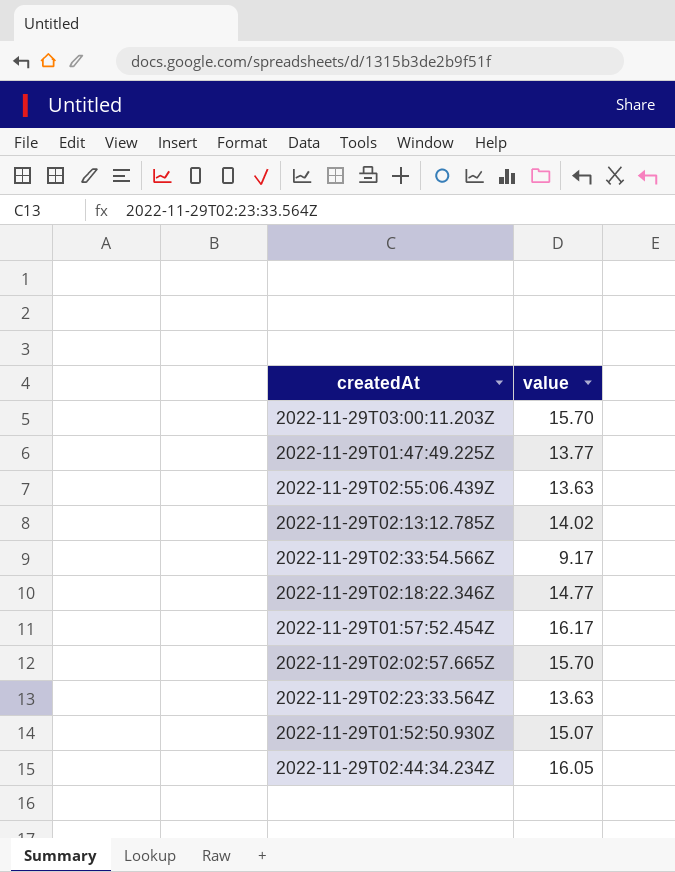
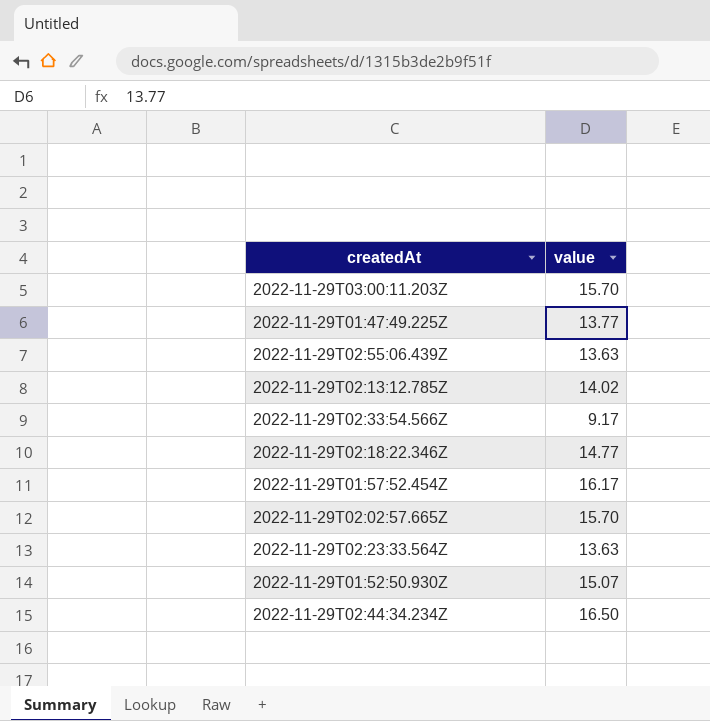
2022-11-29T02:44:34.234Z | value: 16.05 -> 16.50

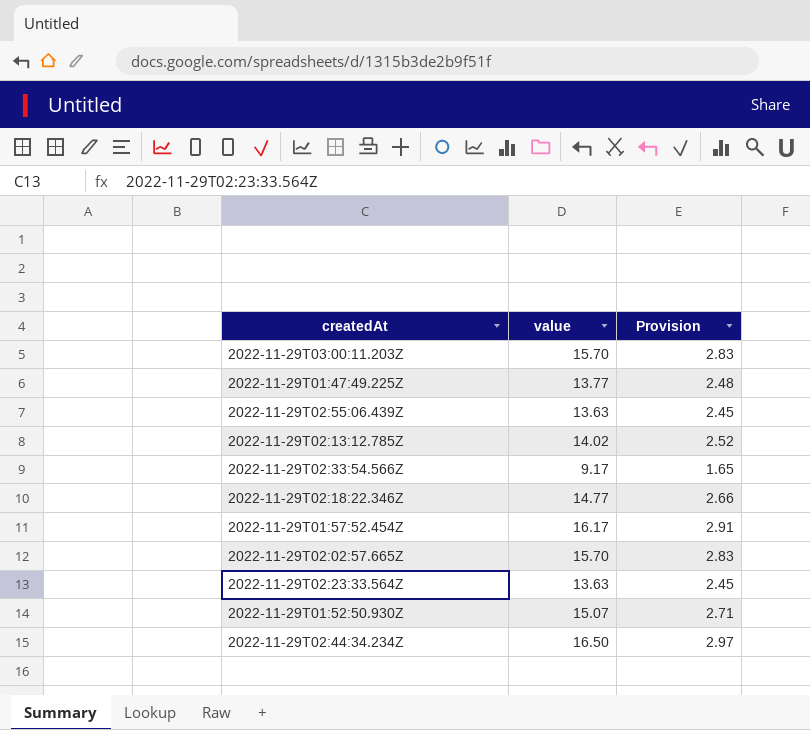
column Provision | formula: none -> [value] * 0.18

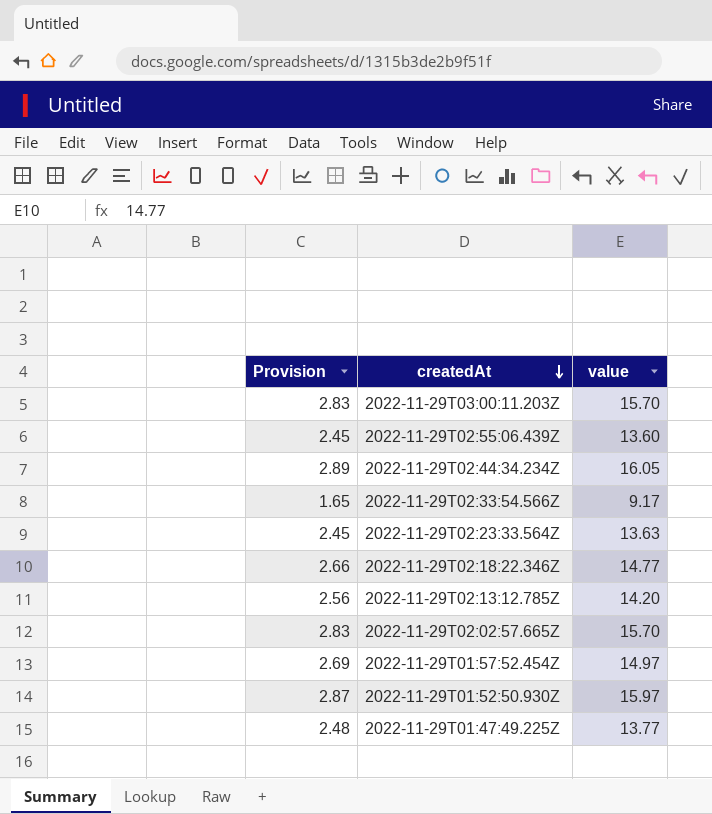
row order: none -> createdAt descending
column Provision | position: 3 -> 1
2022-11-29T02:55:06.439Z | value: 13.63 -> 13.60
2022-11-29T02:44:34.234Z | Provision: 2.97 -> 2.89
2022-11-29T02:44:34.234Z | value: 16.50 -> 16.05
2022-11-29T02:13:12.785Z | Provision: 2.52 -> 2.56
2022-11-29T02:13:12.785Z | value: 14.02 -> 14.20
2022-11-29T01:57:52.454Z | Provision: 2.91 -> 2.69
2022-11-29T01:57:52.454Z | value: 16.17 -> 14.97
2022-11-29T01:52:50.930Z | Provision: 2.71 -> 2.87
2022-11-29T01:52:50.930Z | value: 15.07 -> 15.97

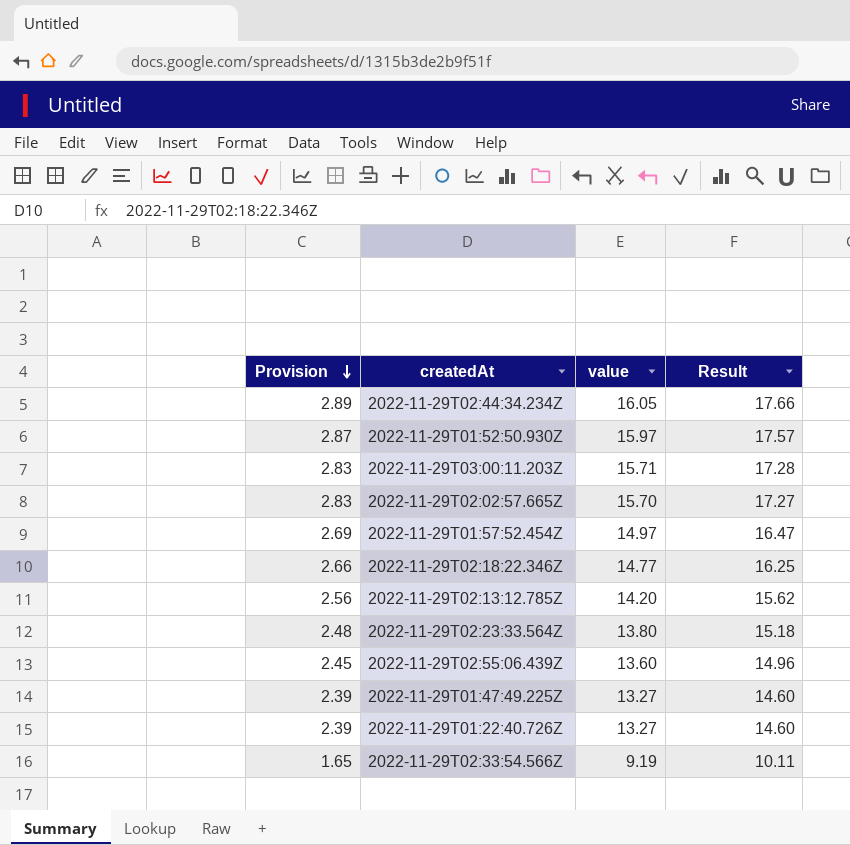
row order: createdAt descending -> Provision descending
column Result | formula: none -> [value] * 1.1
2022-11-29T03:00:11.203Z | value: 15.70 -> 15.71
2022-11-29T02:23:33.564Z | Provision: 2.45 -> 2.48
2022-11-29T02:23:33.564Z | value: 13.63 -> 13.80
2022-11-29T01:47:49.225Z | Provision: 2.48 -> 2.39
2022-11-29T01:47:49.225Z | value: 13.77 -> 13.27
row 2022-11-29T01:22:40.726Z: none -> 2.39 | 13.27 | 14.60
2022-11-29T02:33:54.566Z | value: 9.17 -> 9.19

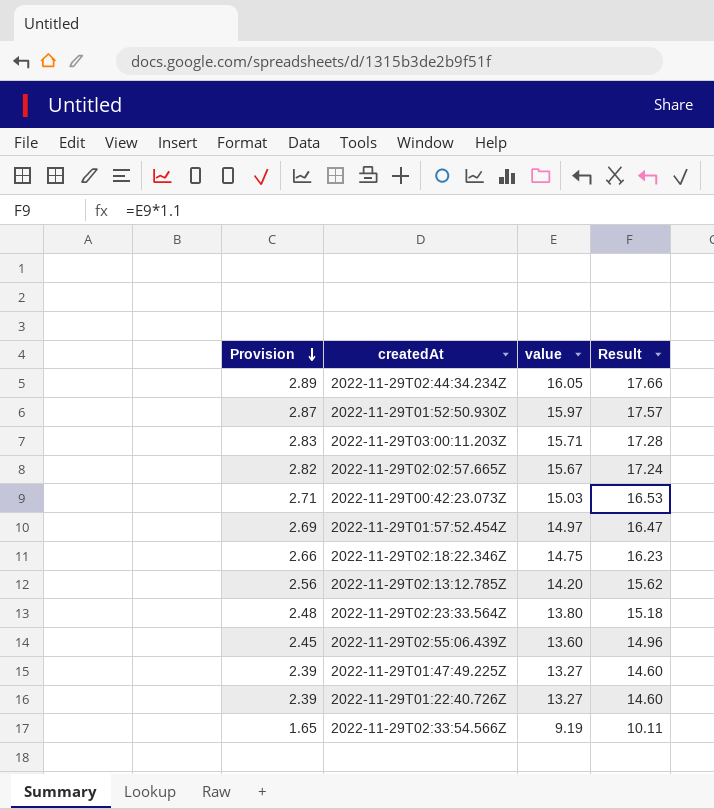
2022-11-29T02:02:57.665Z | Provision: 2.83 -> 2.82
2022-11-29T02:02:57.665Z | value: 15.70 -> 15.67
2022-11-29T02:02:57.665Z | Result: 17.27 -> 17.24
row 2022-11-29T00:42:23.073Z: none -> 2.71 | 15.03 | 16.53
2022-11-29T02:18:22.346Z | value: 14.77 -> 14.75
2022-11-29T02:18:22.346Z | Result: 16.25 -> 16.23

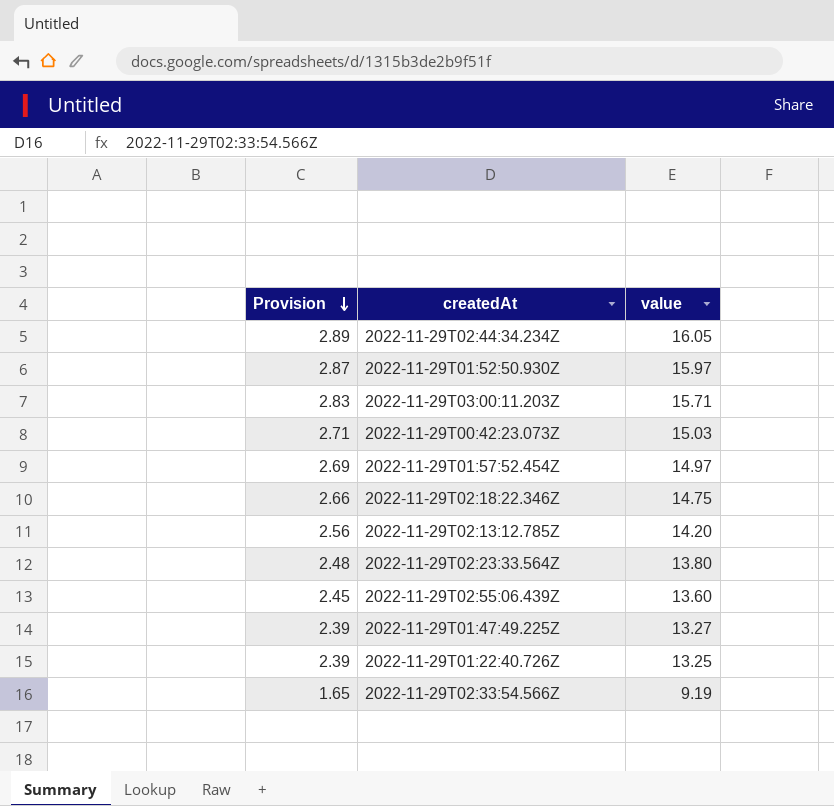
column Result | formula: [value] * 1.1 -> none
row 2022-11-29T02:02:57.665Z: 2.82 | 15.67 | 17.24 -> none
2022-11-29T01:22:40.726Z | value: 13.27 -> 13.25

